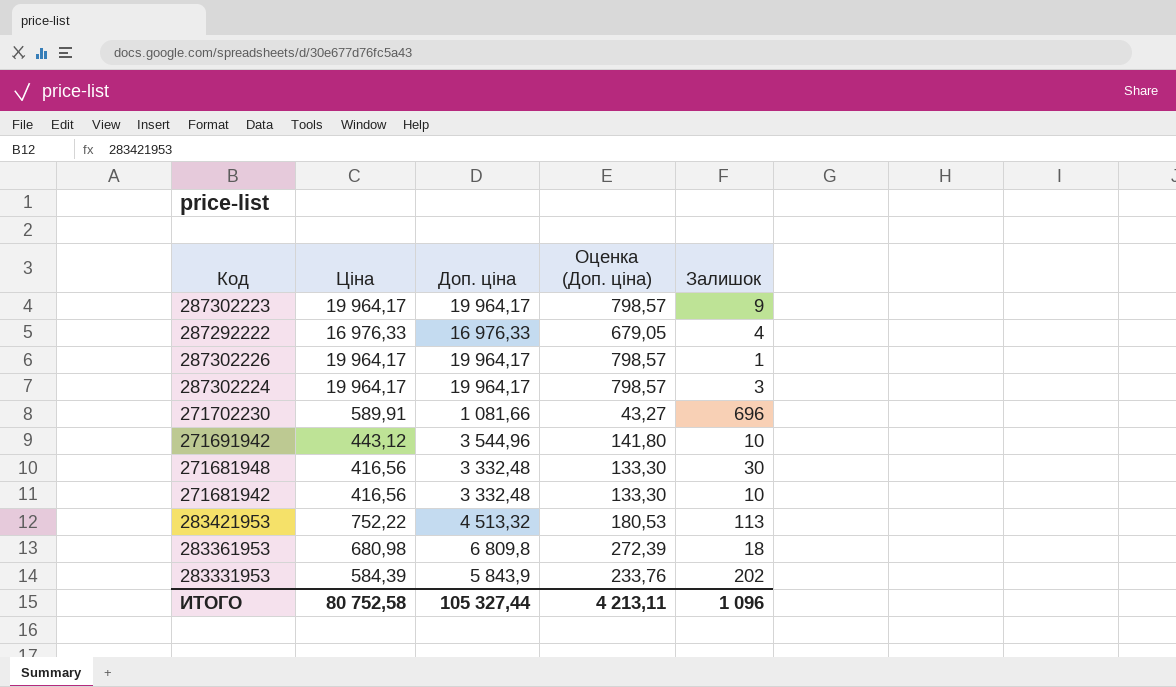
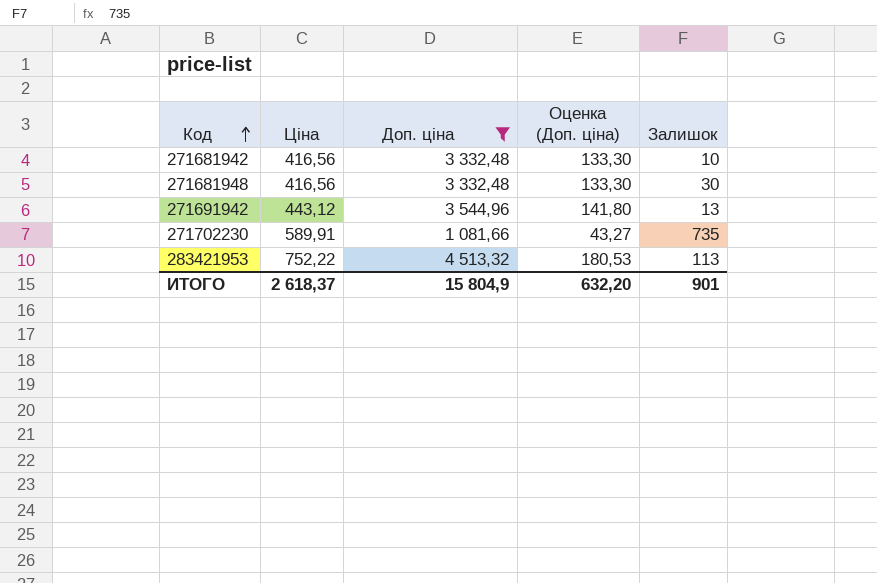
filter: none -> Доп. ціна <= 4 513,32
row order: none -> Код ascending
271691942 | Залишок: 10 -> 13
271702230 | Залишок: 696 -> 735
ИТОГО | Ціна: 80 752,58 -> 2 618,37
ИТОГО | Доп. ціна: 105 327,44 -> 15 804,9
ИТОГО | Оценка (Доп. ціна): 4 213,11 -> 632,20
ИТОГО | Залишок: 1 096 -> 901

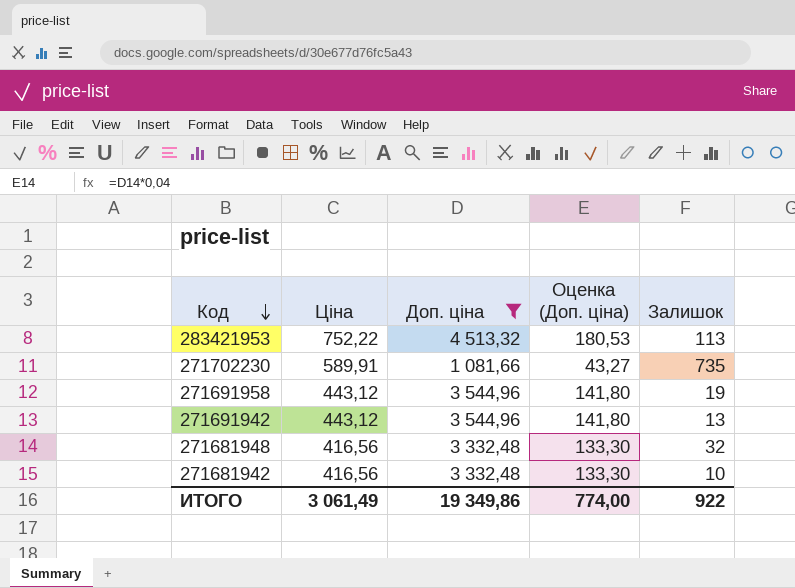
row order: Код ascending -> Код descending
row 271691958: none -> 443,12 | 3 544,96 | 141,80 | 19
271681948 | Залишок: 30 -> 32
ИТОГО | Ціна: 2 618,37 -> 3 061,49
ИТОГО | Доп. ціна: 15 804,9 -> 19 349,86
ИТОГО | Оценка (Доп. ціна): 632,20 -> 774,00
ИТОГО | Залишок: 901 -> 922

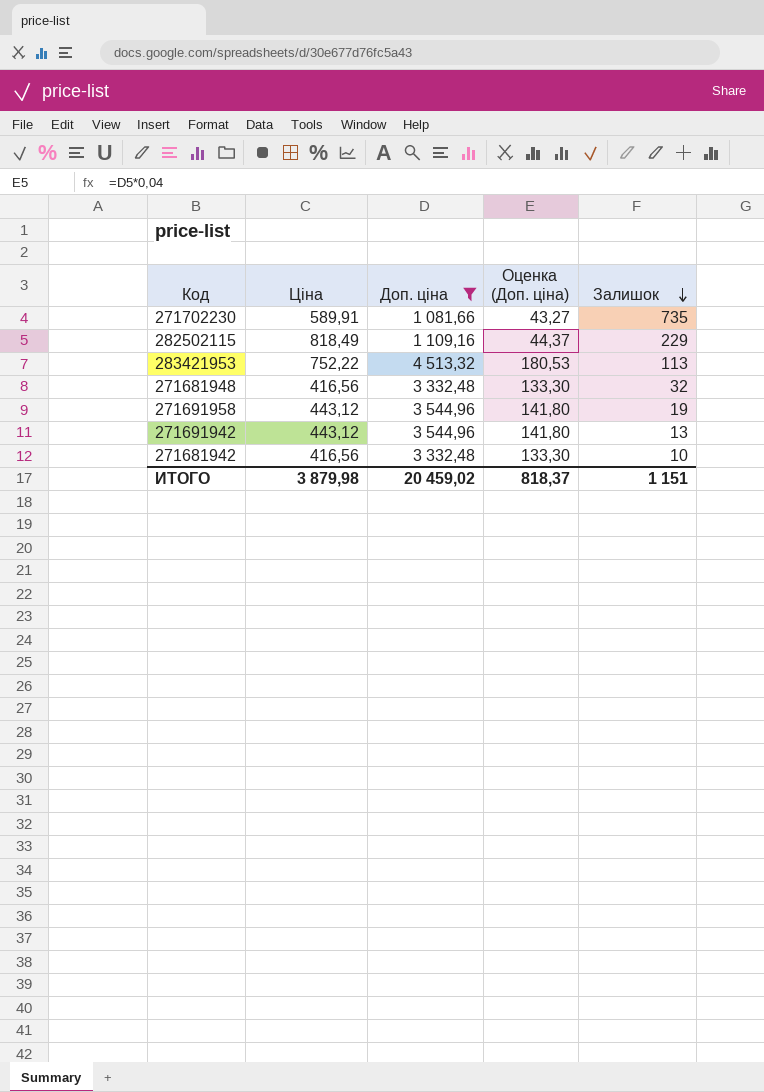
row order: Код descending -> Залишок descending
row 282502115: none -> 818,49 | 1 109,16 | 44,37 | 229
ИТОГО | Ціна: 3 061,49 -> 3 879,98
ИТОГО | Доп. ціна: 19 349,86 -> 20 459,02
ИТОГО | Оценка (Доп. ціна): 774,00 -> 818,37
ИТОГО | Залишок: 922 -> 1 151

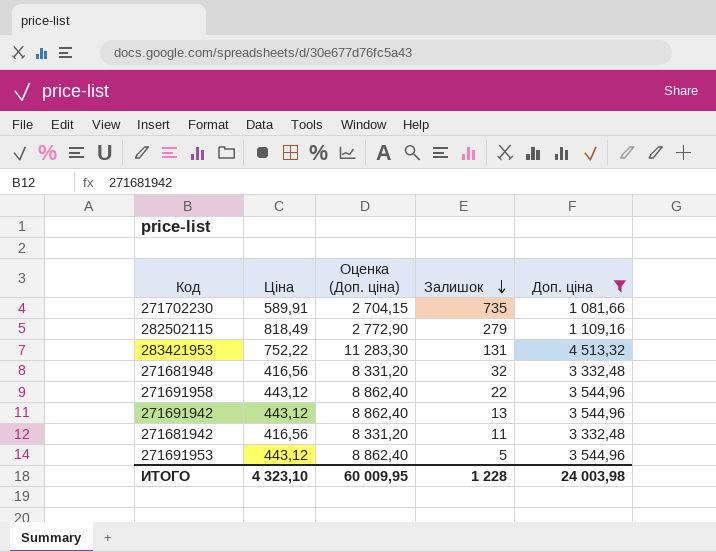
column Оценка (Доп. ціна) | formula: [Доп. ціна] * 0,04 -> [Доп. ціна] * 2,5
column Доп. ціна | position: 3 -> 5
282502115 | Залишок: 229 -> 279
283421953 | Залишок: 113 -> 131
271691958 | Залишок: 19 -> 22
271681942 | Залишок: 10 -> 11
row 271691953: none -> 443,12 | 8 862,40 | 5 | 3 544,96
ИТОГО | Ціна: 3 879,98 -> 4 323,10
ИТОГО | Оценка (Доп. ціна): 818,37 -> 60 009,95
ИТОГО | Залишок: 1 151 -> 1 228
ИТОГО | Доп. ціна: 20 459,02 -> 24 003,98

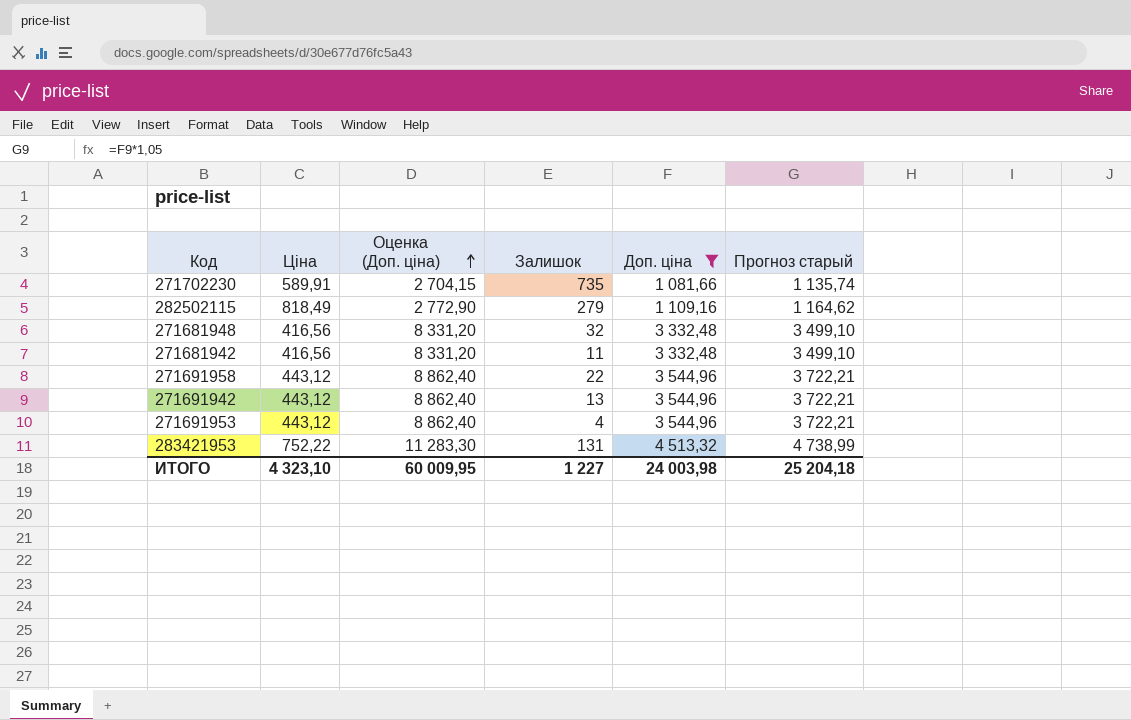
row order: Залишок descending -> Оценка (Доп. ціна) ascending
column Прогноз старый | formula: none -> [Доп. ціна] * 1,05
271691953 | Залишок: 5 -> 4
ИТОГО | Залишок: 1 228 -> 1 227

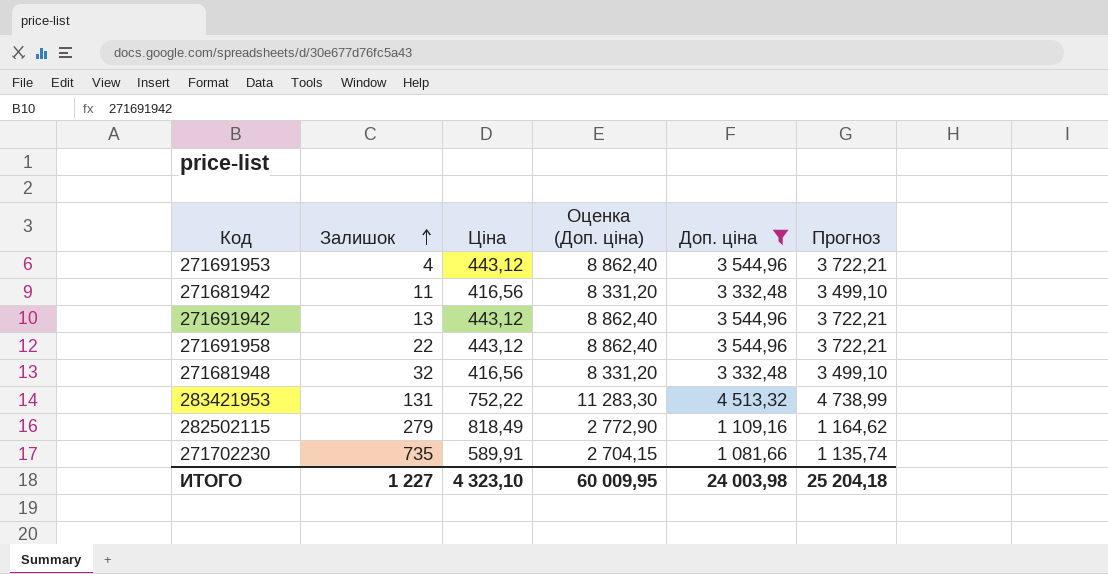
row order: Оценка (Доп. ціна) ascending -> Залишок ascending
column Залишок | position: 4 -> 2
column name: Прогноз старый -> Прогноз

